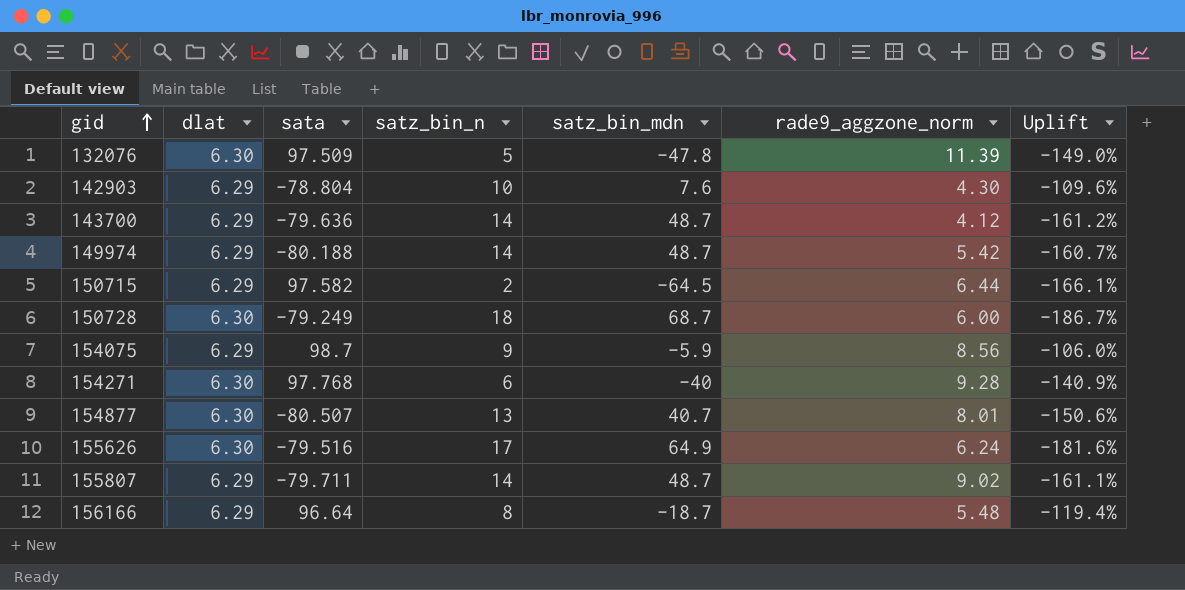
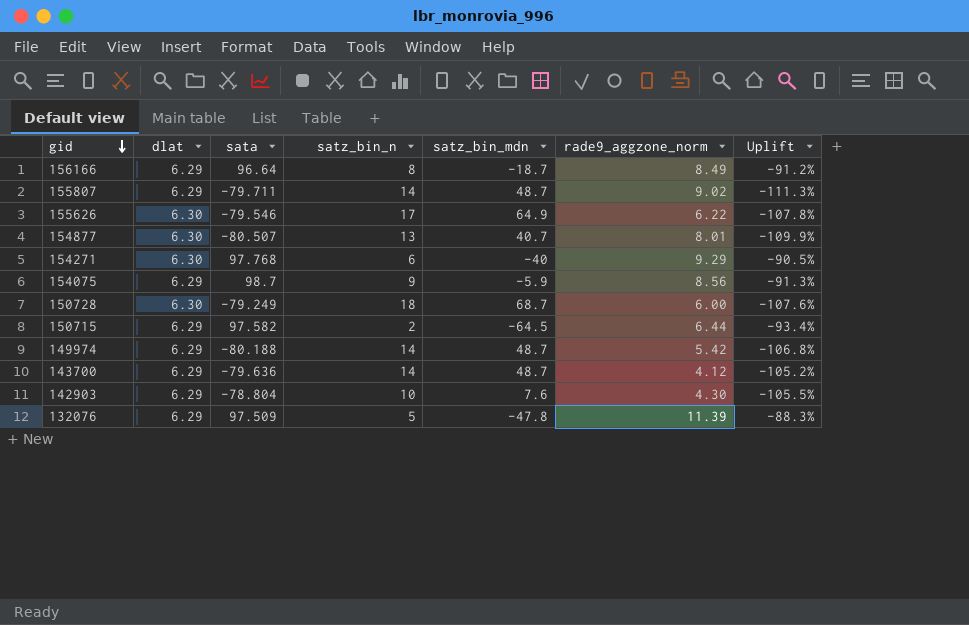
row order: gid ascending -> gid descending
column Uplift | formula: ([satz_bin_mdn] - [sata]) / [sata] -> ([rade9_aggzone_norm] - [sata]) / [sata]
156166 | rade9_aggzone_norm: 5.48 -> 8.49
155626 | sata: -79.516 -> -79.546
155626 | rade9_aggzone_norm: 6.24 -> 6.22
154271 | rade9_aggzone_norm: 9.28 -> 9.29
132076 | dlat: 6.30 -> 6.29

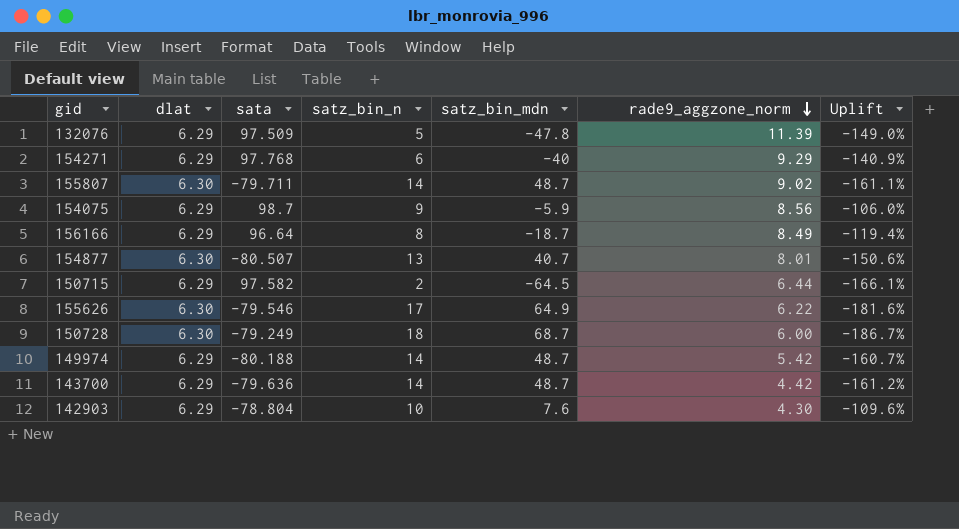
row order: gid descending -> rade9_aggzone_norm descending
column Uplift | formula: ([rade9_aggzone_norm] - [sata]) / [sata] -> ([satz_bin_mdn] - [sata]) / [sata]
154271 | dlat: 6.30 -> 6.29
155807 | dlat: 6.29 -> 6.30
143700 | rade9_aggzone_norm: 4.12 -> 4.42

